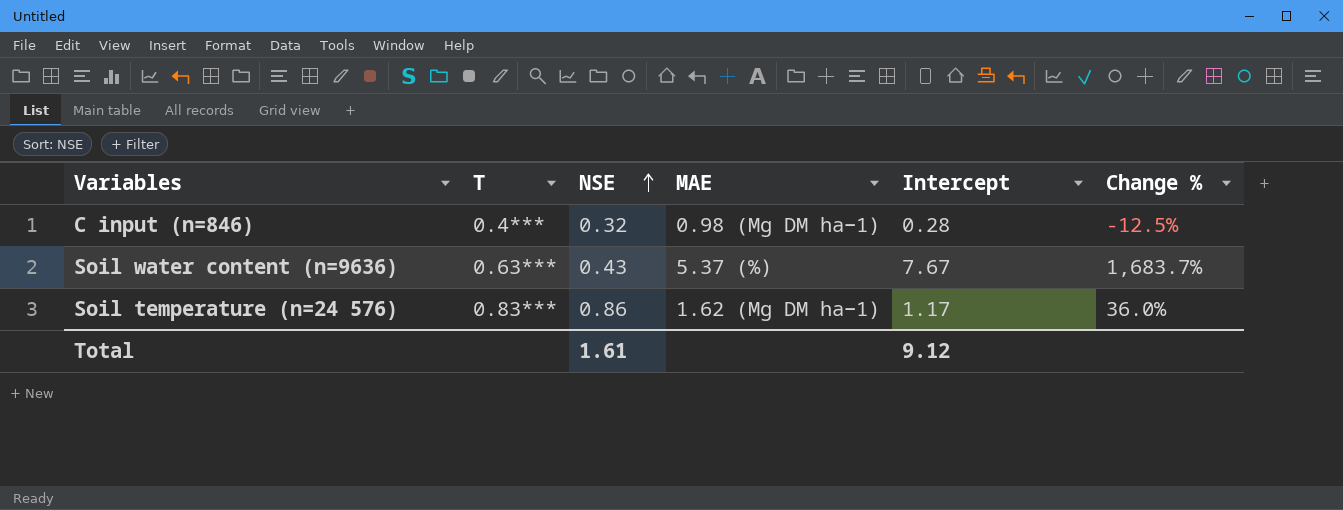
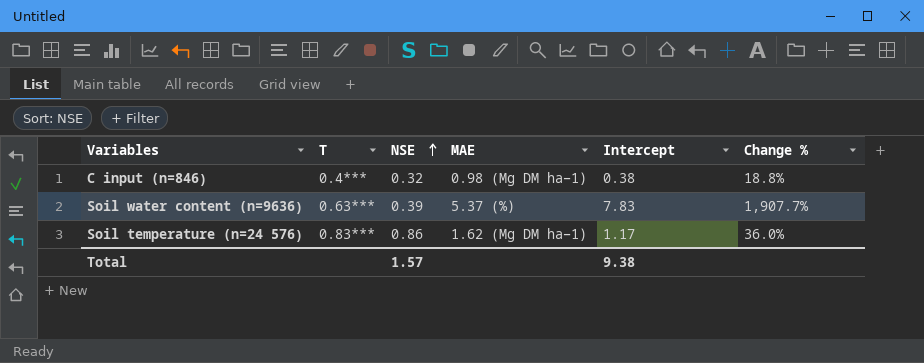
C input (n=846) | Intercept: 0.28 -> 0.38
C input (n=846) | Change %: -12.5% -> 18.8%
Soil water content (n=9636) | NSE: 0.43 -> 0.39
Soil water content (n=9636) | Intercept: 7.67 -> 7.83
Soil water content (n=9636) | Change %: 1,683.7% -> 1,907.7%
Total | NSE: 1.61 -> 1.57
Total | Intercept: 9.12 -> 9.38

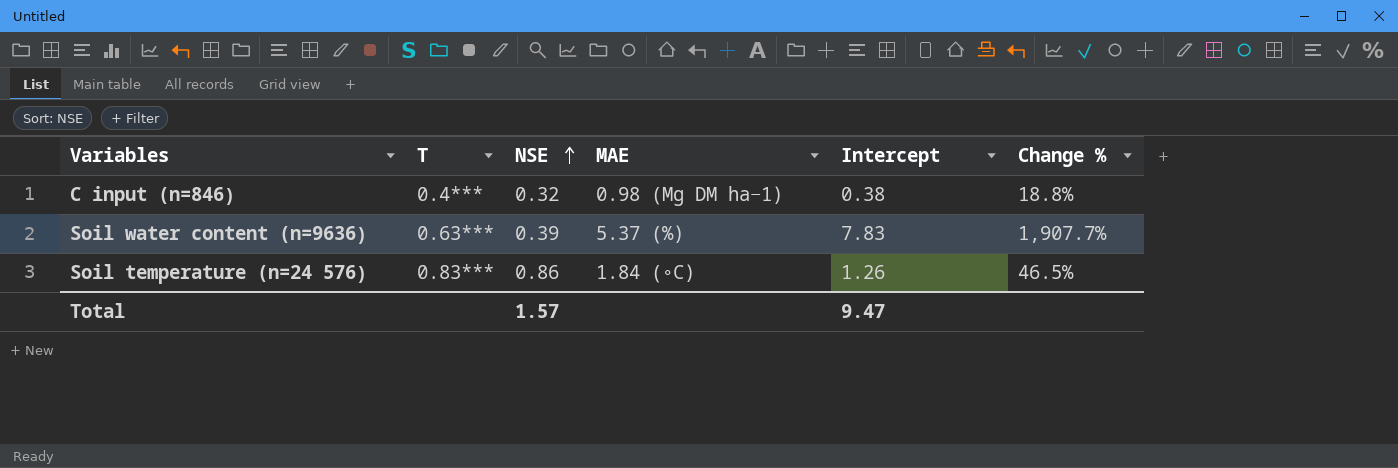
Soil temperature (n=24 576) | MAE: 1.62 (Mg DM ha−1) -> 1.84 (∘C)
Soil temperature (n=24 576) | Intercept: 1.17 -> 1.26
Soil temperature (n=24 576) | Change %: 36.0% -> 46.5%
Total | Intercept: 9.38 -> 9.47

